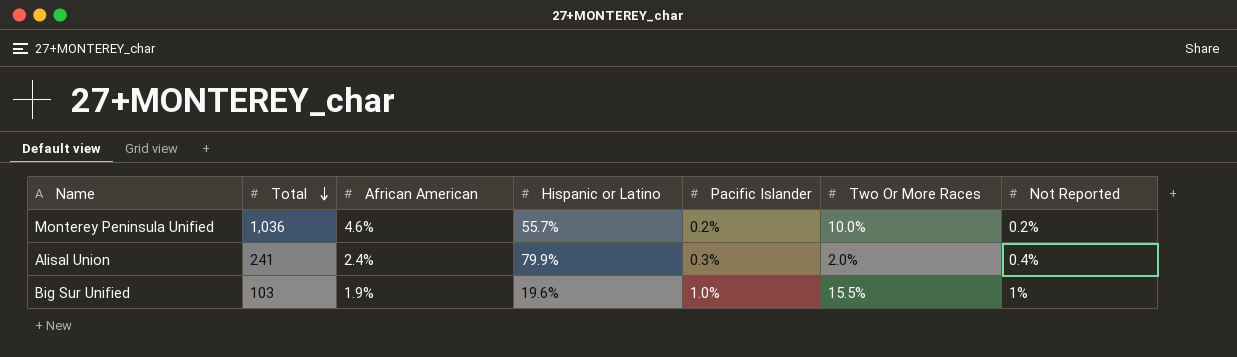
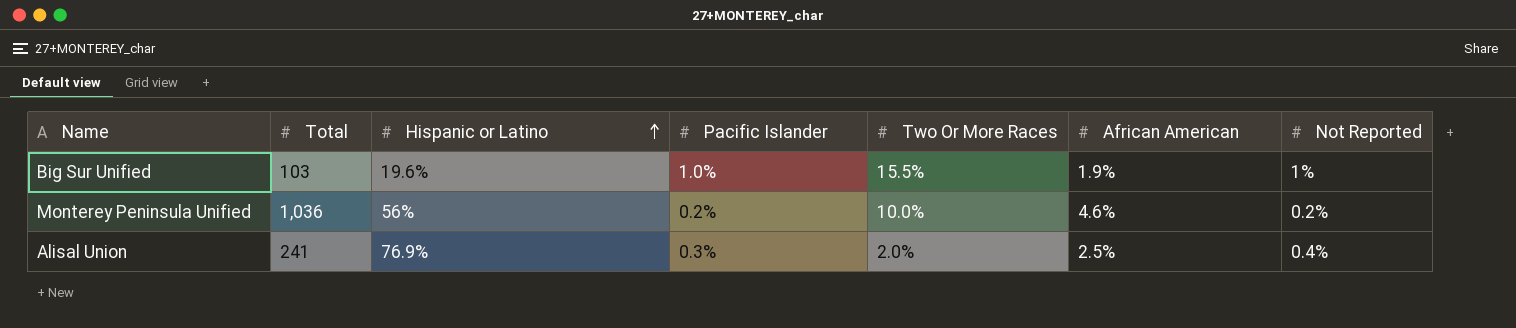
row order: Total descending -> Hispanic or Latino ascending
column African American | position: 3 -> 6
Monterey Peninsula Unified | Hispanic or Latino: 55.7% -> 56%
Alisal Union | Hispanic or Latino: 79.9% -> 76.9%
Alisal Union | African American: 2.4% -> 2.5%

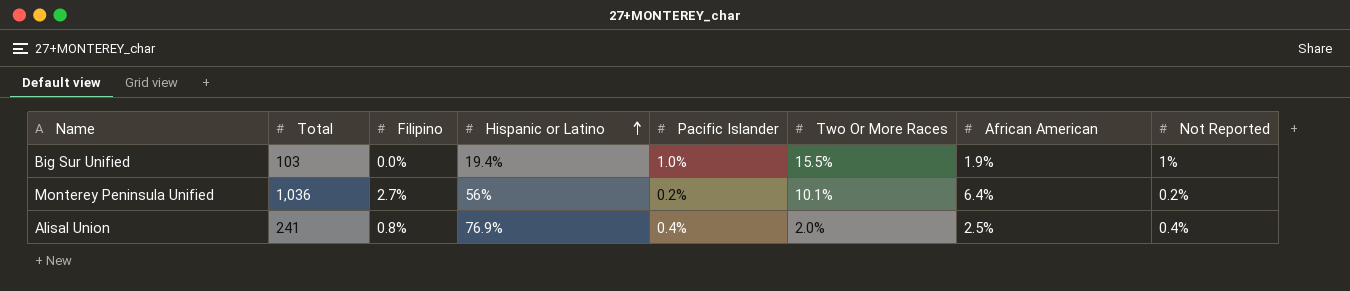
column Filipino | position: none -> 3
Big Sur Unified | Hispanic or Latino: 19.6% -> 19.4%
Monterey Peninsula Unified | Two Or More Races: 10.0% -> 10.1%
Monterey Peninsula Unified | African American: 4.6% -> 6.4%
Alisal Union | Pacific Islander: 0.3% -> 0.4%

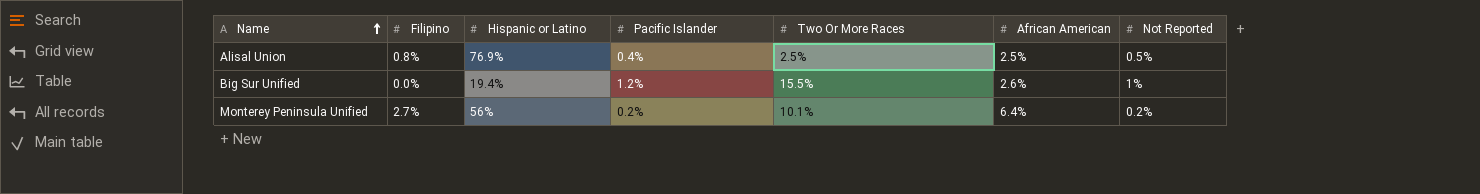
row order: Hispanic or Latino ascending -> Name ascending
column Total | position: 2 -> none
Alisal Union | Two Or More Races: 2.0% -> 2.5%
Alisal Union | Not Reported: 0.4% -> 0.5%
Big Sur Unified | Pacific Islander: 1.0% -> 1.2%
Big Sur Unified | African American: 1.9% -> 2.6%

